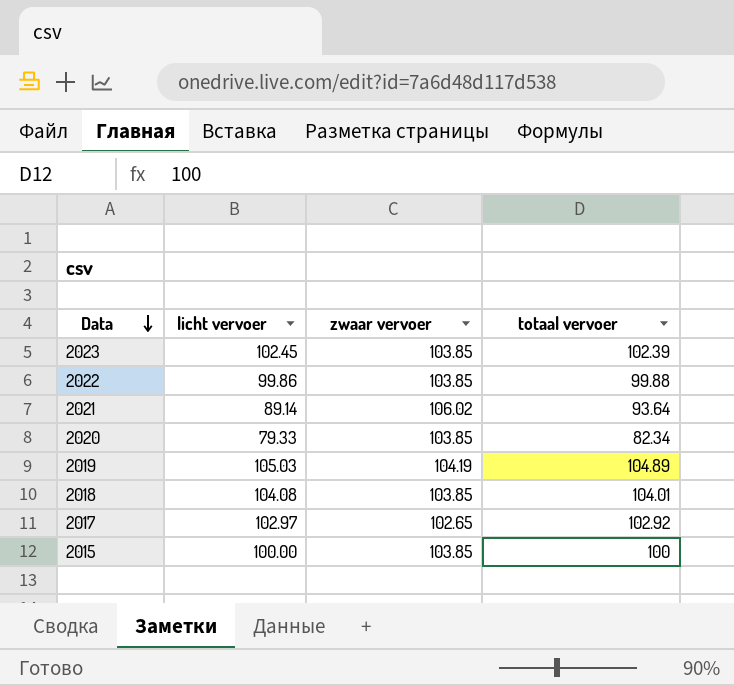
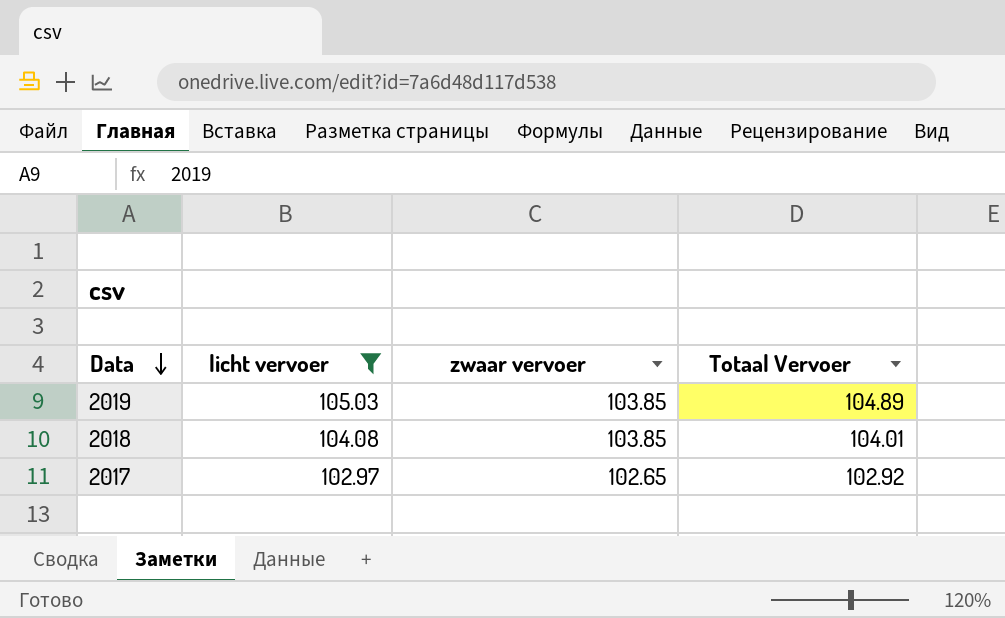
filter: none -> licht vervoer >= 102.97
column name: totaal vervoer -> Totaal Vervoer
2019 | zwaar vervoer: 104.19 -> 103.85

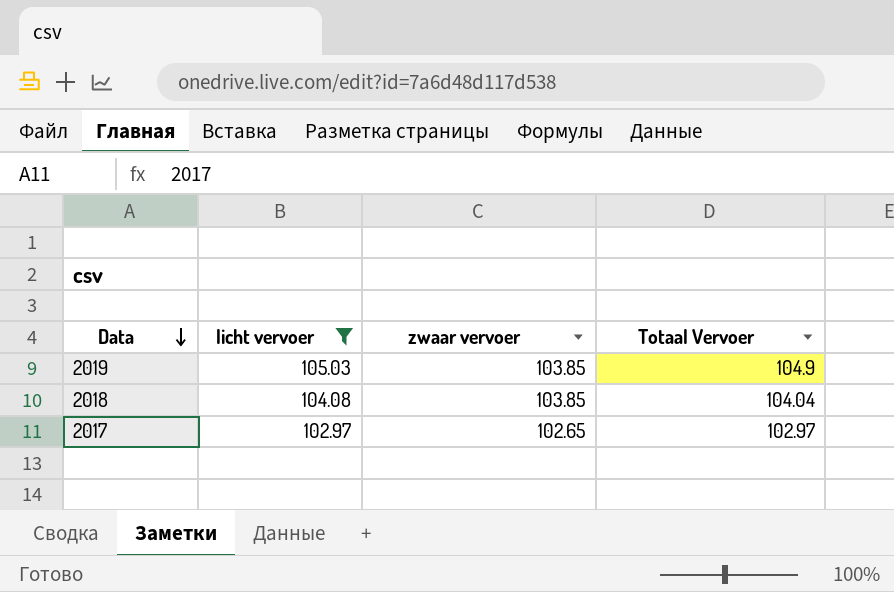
2019 | Totaal Vervoer: 104.89 -> 104.9
2018 | Totaal Vervoer: 104.01 -> 104.04
2017 | Totaal Vervoer: 102.92 -> 102.97

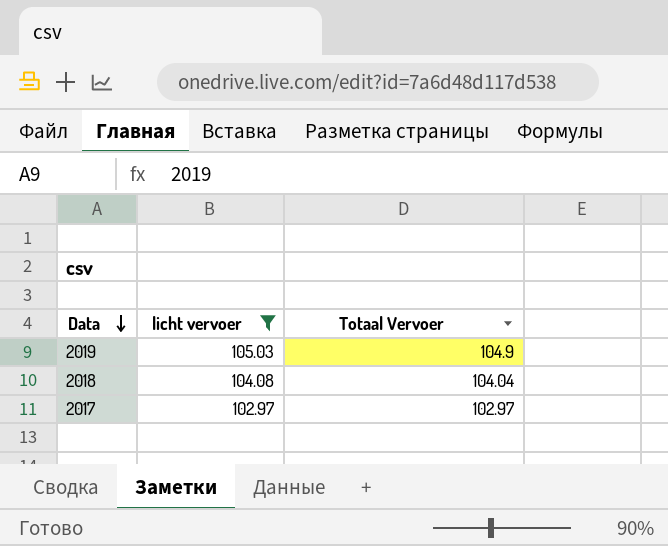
column zwaar vervoer | position: 3 -> none

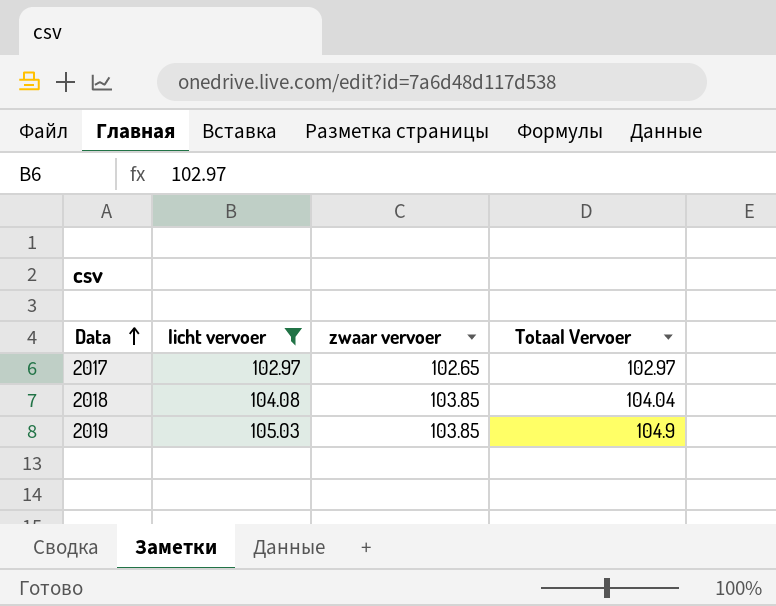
row order: Data descending -> Data ascending
column zwaar vervoer | position: none -> 3

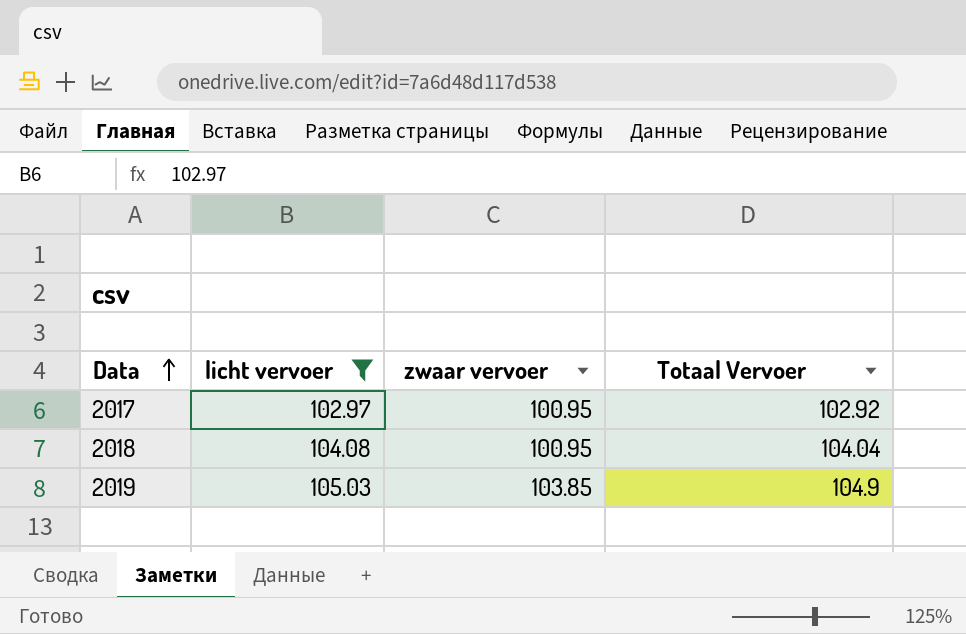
2017 | zwaar vervoer: 102.65 -> 100.95
2017 | Totaal Vervoer: 102.97 -> 102.92
2018 | zwaar vervoer: 103.85 -> 100.95

